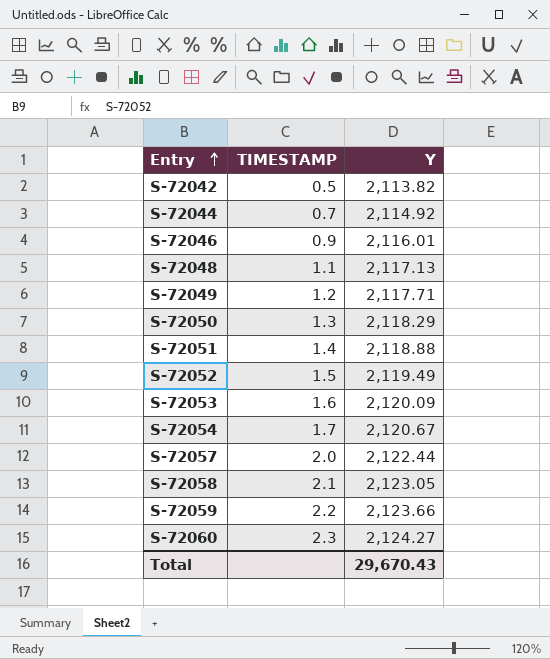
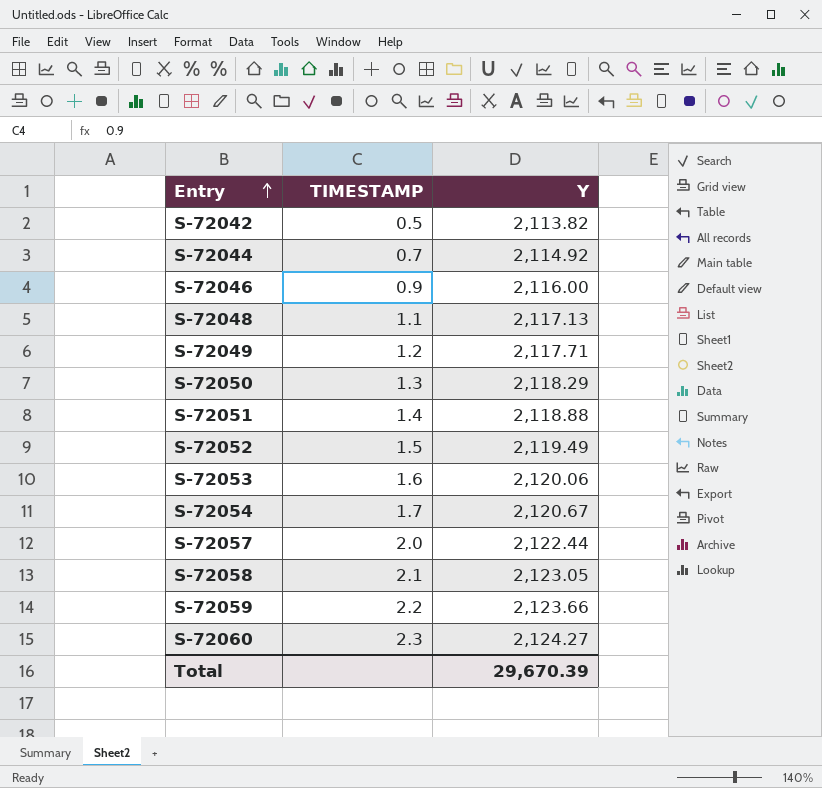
S-72046 | Y: 2,116.01 -> 2,116.00
S-72053 | Y: 2,120.09 -> 2,120.06
Total | Y: 29,670.43 -> 29,670.39

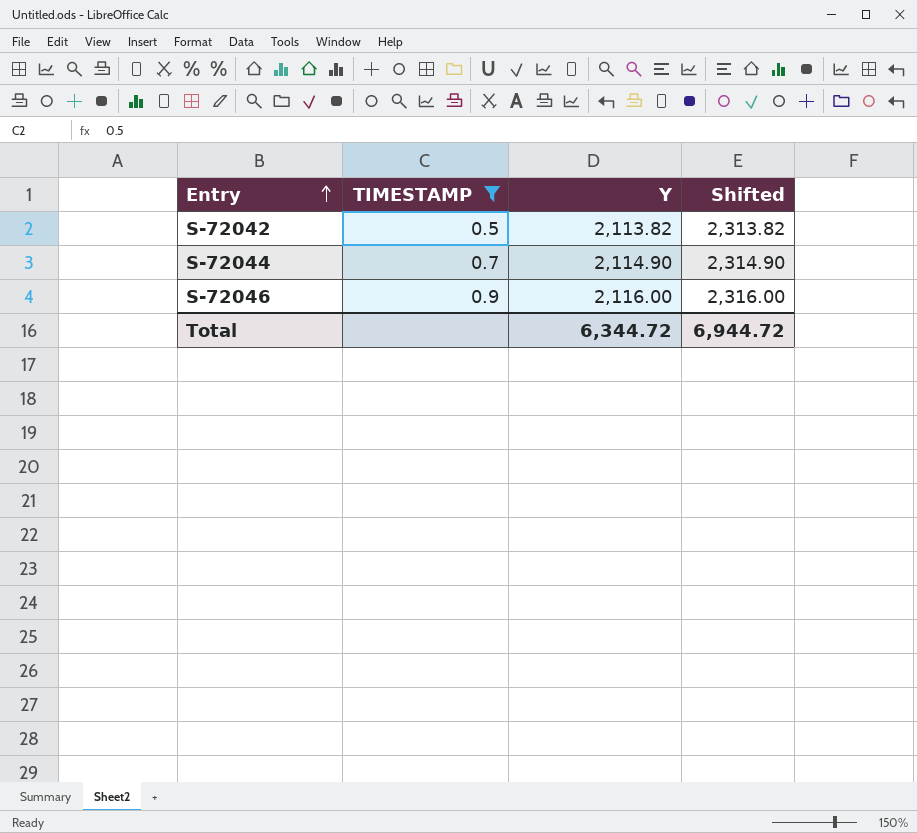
filter: none -> TIMESTAMP <= 0.9
column Shifted | formula: none -> [Y] + 200
S-72044 | Y: 2,114.92 -> 2,114.90
Total | Y: 29,670.39 -> 6,344.72

